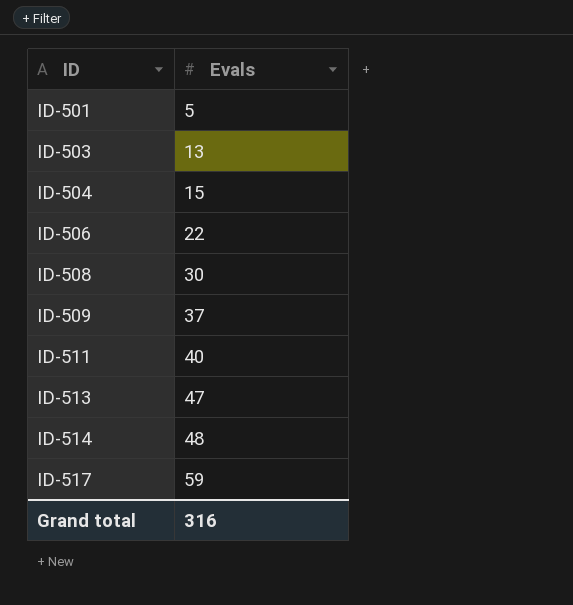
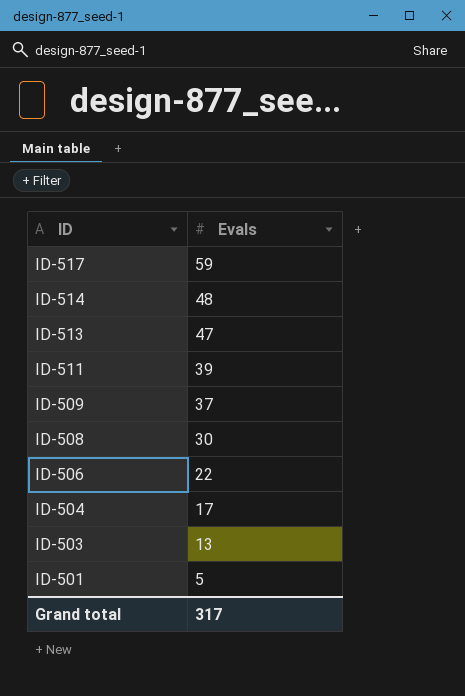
row order: ID ascending -> ID descending
ID-511 | Evals: 40 -> 39
ID-504 | Evals: 15 -> 17
Grand total | Evals: 316 -> 317

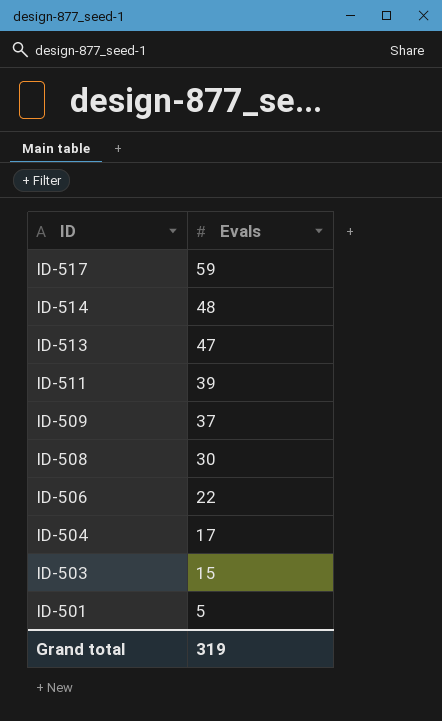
ID-503 | Evals: 13 -> 15
Grand total | Evals: 317 -> 319

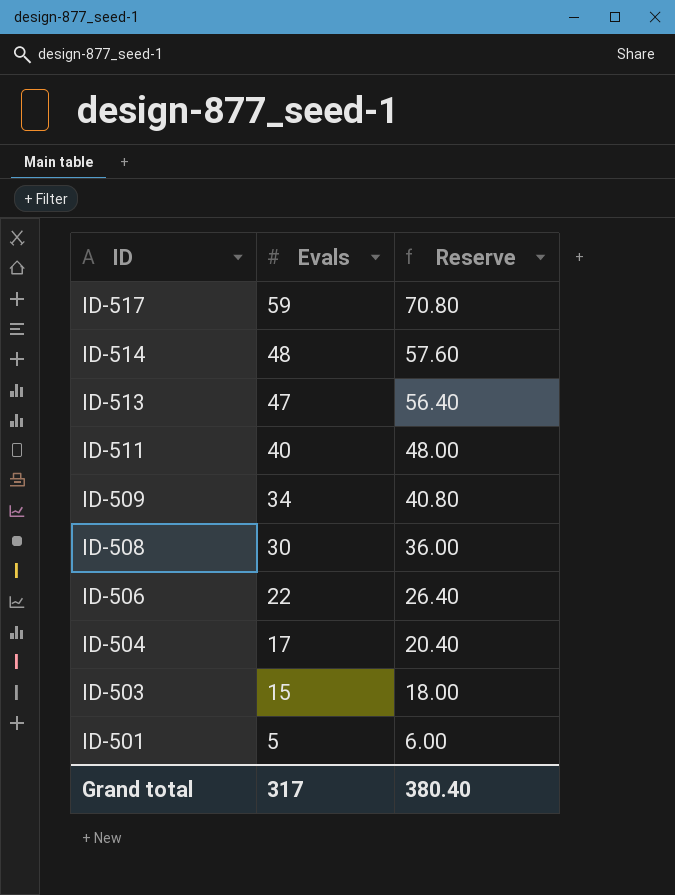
column Reserve | formula: none -> [Evals] * 1.2
ID-511 | Evals: 39 -> 40
ID-509 | Evals: 37 -> 34
Grand total | Evals: 319 -> 317

